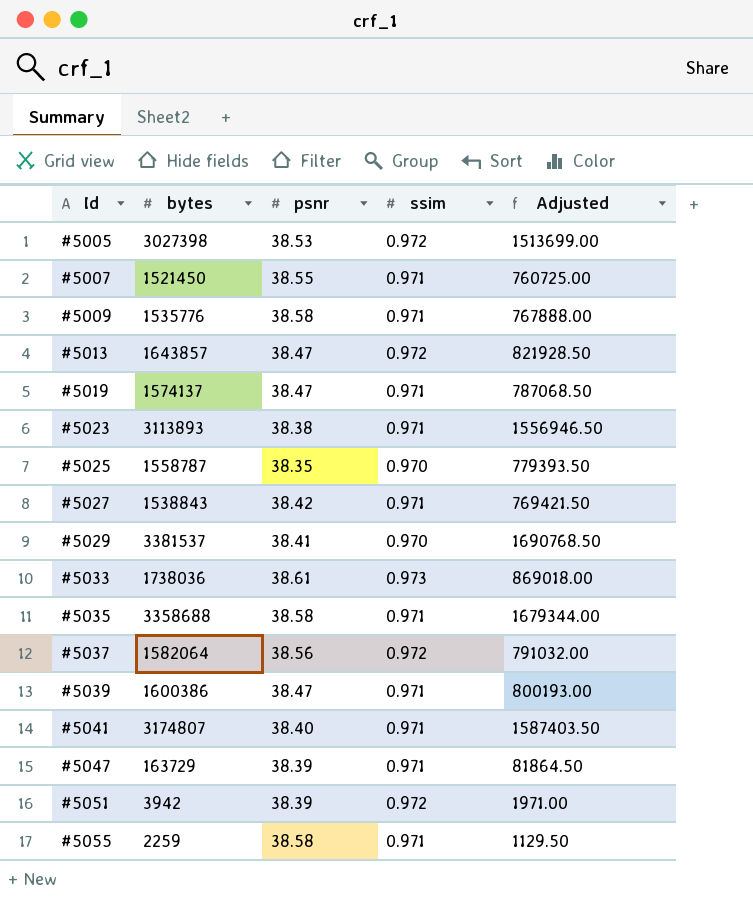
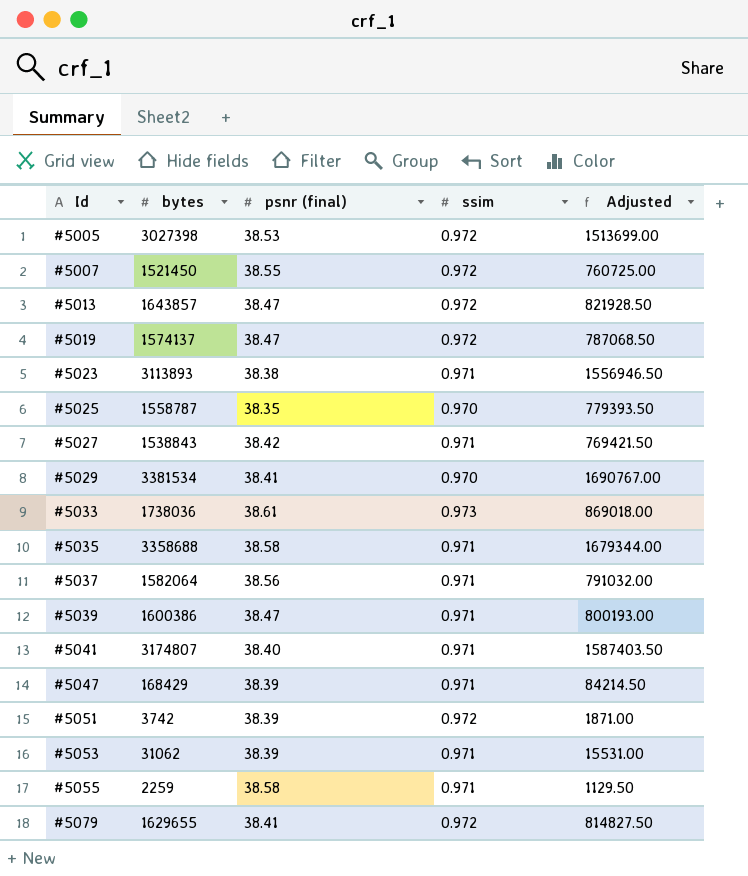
column name: psnr -> psnr (final)
row #5009: 1535776 | 38.58 | 0.971 | 767888.00 -> none
#5007 | ssim: 0.971 -> 0.972
#5019 | ssim: 0.971 -> 0.972
#5029 | bytes: 3381537 -> 3381534
#5029 | Adjusted: 1690768.50 -> 1690767.00
#5037 | ssim: 0.972 -> 0.971
#5047 | bytes: 163729 -> 168429
#5047 | Adjusted: 81864.50 -> 84214.50
#5051 | bytes: 3942 -> 3742
#5051 | Adjusted: 1971.00 -> 1871.00
row #5053: none -> 31062 | 38.39 | 0.971 | 15531.00
row #5079: none -> 1629655 | 38.41 | 0.972 | 814827.50

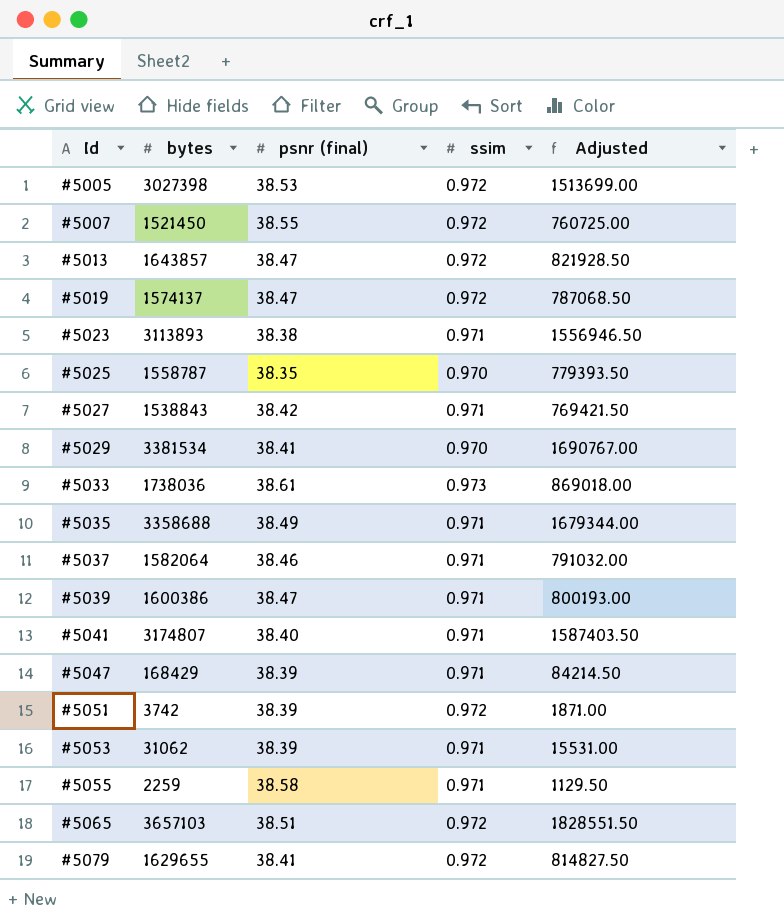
#5035 | psnr (final): 38.58 -> 38.49
#5037 | psnr (final): 38.56 -> 38.46
row #5065: none -> 3657103 | 38.51 | 0.972 | 1828551.50

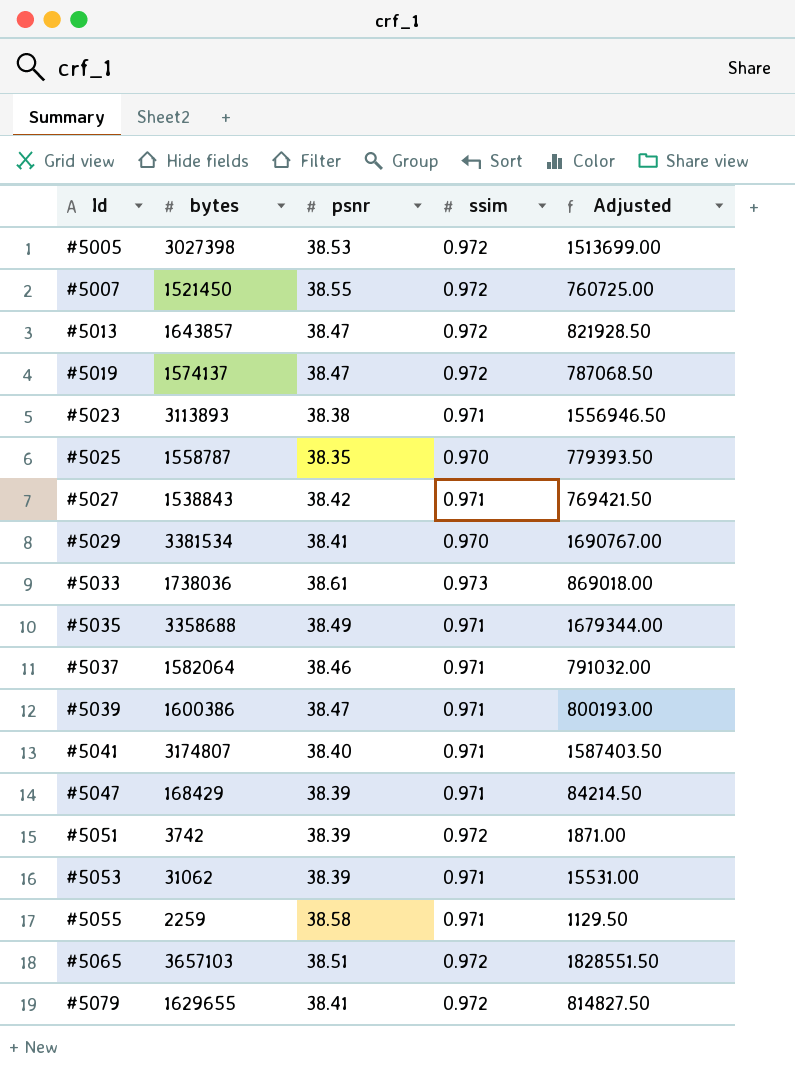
column name: psnr (final) -> psnr

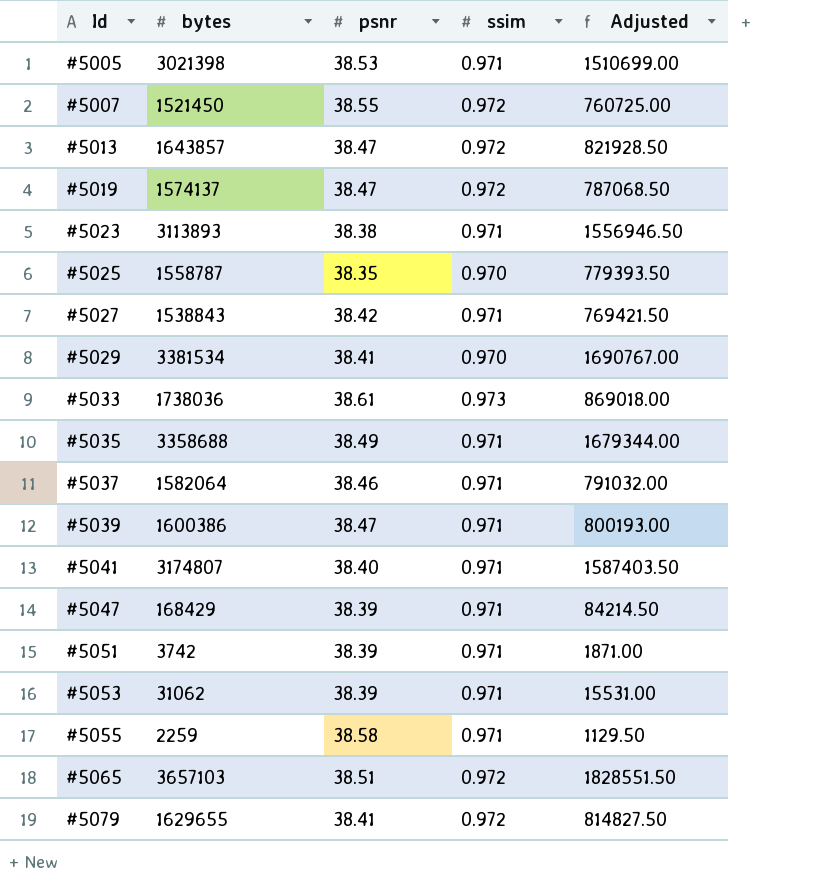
#5005 | bytes: 3027398 -> 3021398
#5005 | ssim: 0.972 -> 0.971
#5005 | Adjusted: 1513699.00 -> 1510699.00
#5051 | ssim: 0.972 -> 0.971

